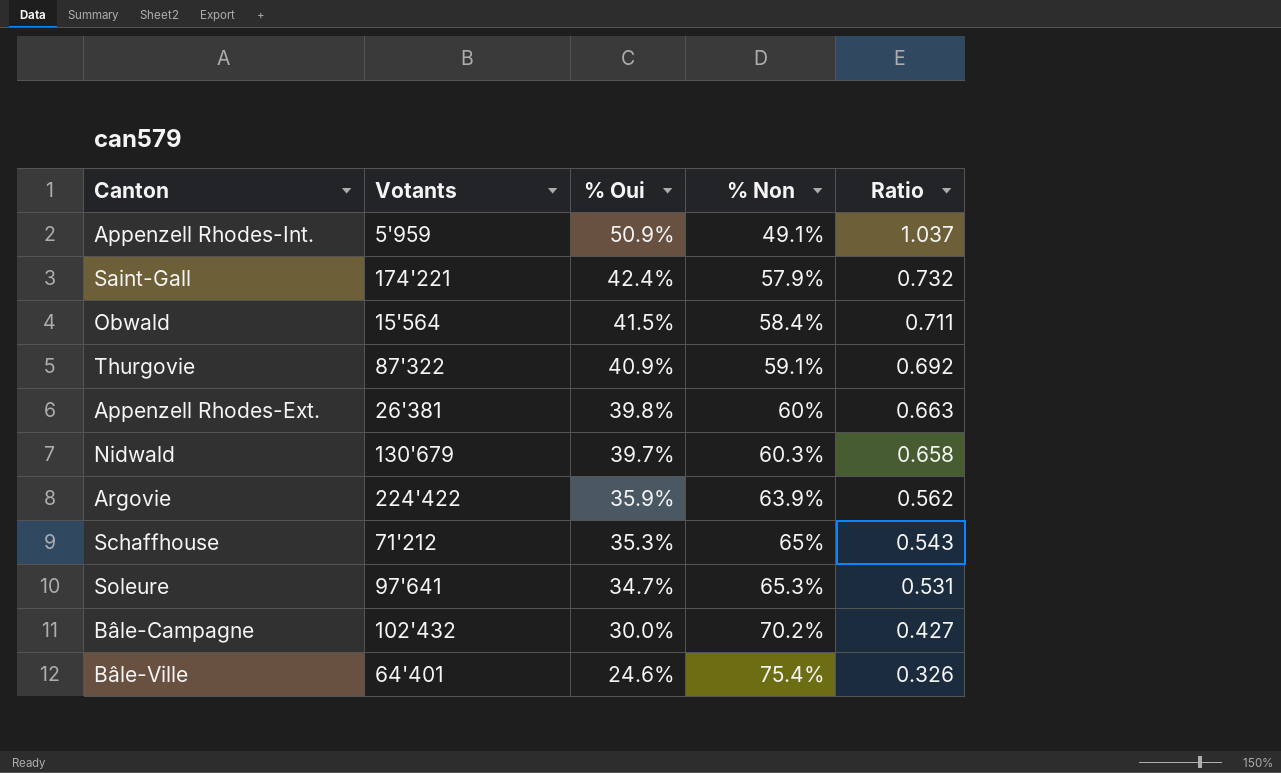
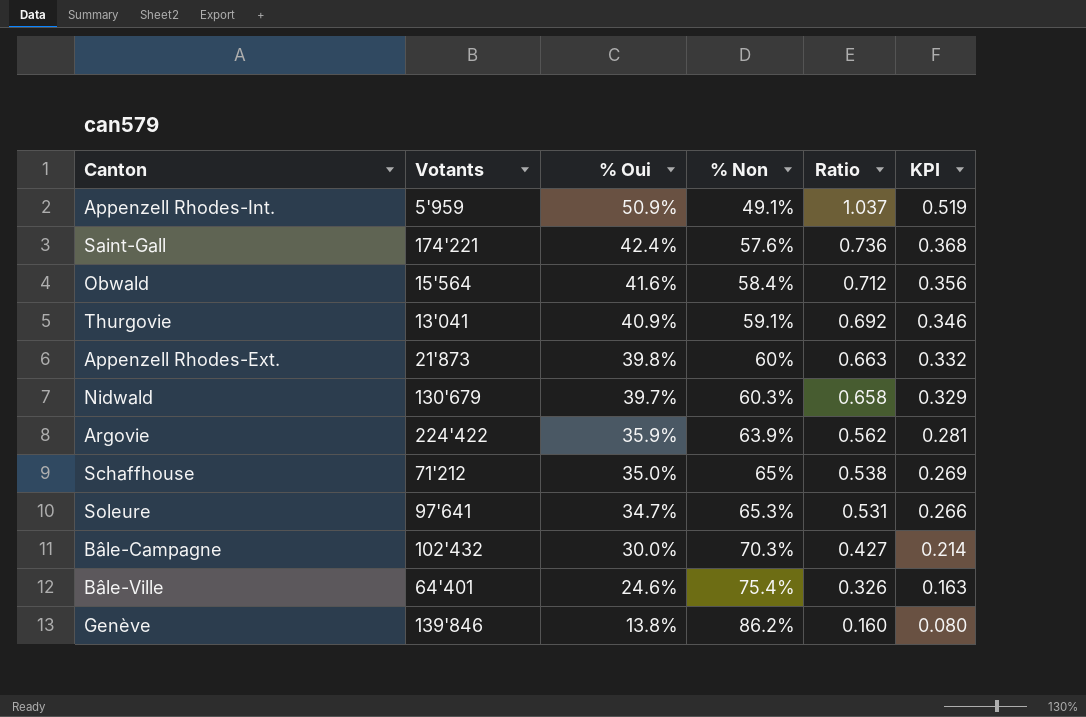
column KPI | formula: none -> [Ratio] * 0.5
Saint-Gall | % Non: 57.9% -> 57.6%
Saint-Gall | Ratio: 0.732 -> 0.736
Obwald | % Oui: 41.5% -> 41.6%
Obwald | Ratio: 0.711 -> 0.712
Thurgovie | Votants: 87'322 -> 13'041
Appenzell Rhodes-Ext. | Votants: 26'381 -> 21'873
Schaffhouse | % Oui: 35.3% -> 35.0%
Schaffhouse | Ratio: 0.543 -> 0.538
Bâle-Campagne | % Non: 70.2% -> 70.3%
row Genève: none -> 139'846 | 13.8% | 86.2% | 0.160 | 0.080

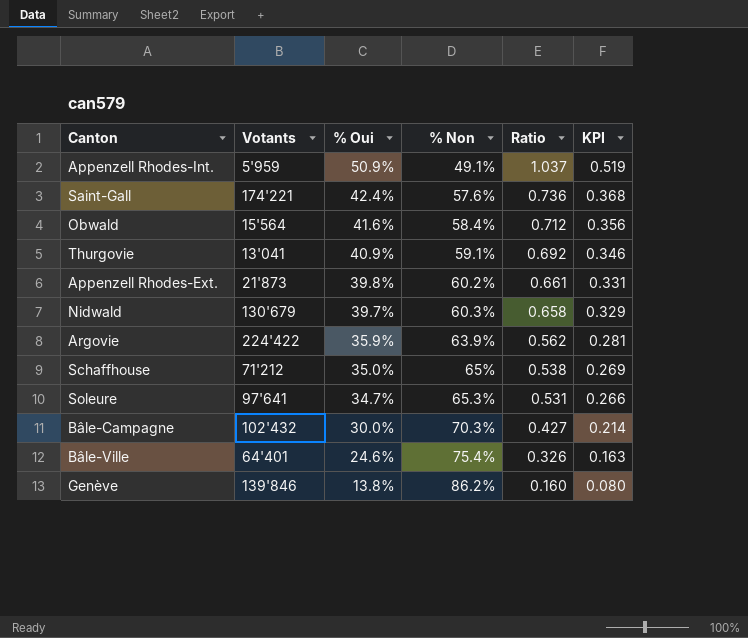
Appenzell Rhodes-Ext. | % Non: 60% -> 60.2%
Appenzell Rhodes-Ext. | Ratio: 0.663 -> 0.661
Appenzell Rhodes-Ext. | KPI: 0.332 -> 0.331

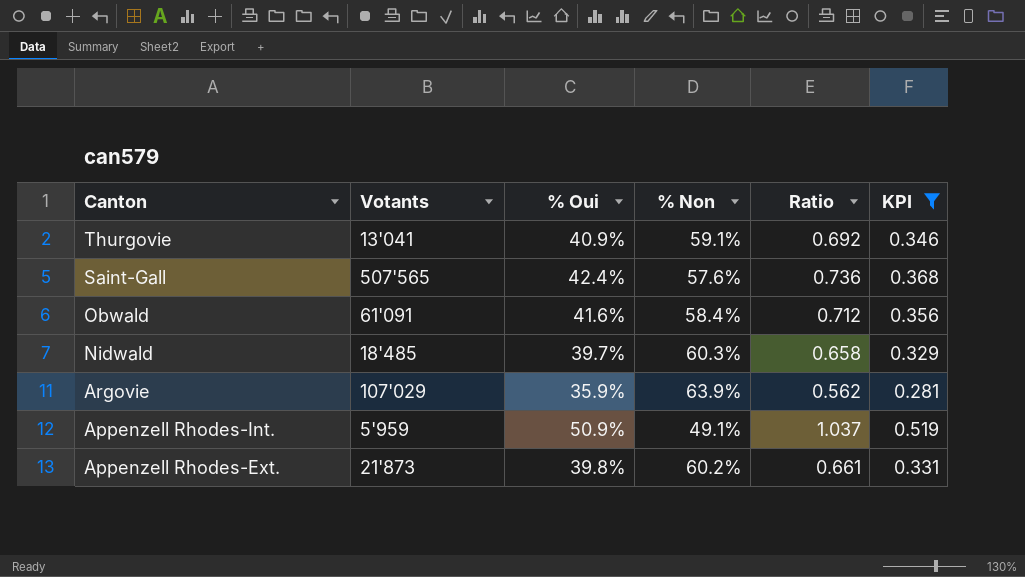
filter: none -> KPI >= 0.281
row order: % Oui descending -> Canton descending
Saint-Gall | Votants: 174'221 -> 507'565
Obwald | Votants: 15'564 -> 61'091
Nidwald | Votants: 130'679 -> 18'485
Argovie | Votants: 224'422 -> 107'029

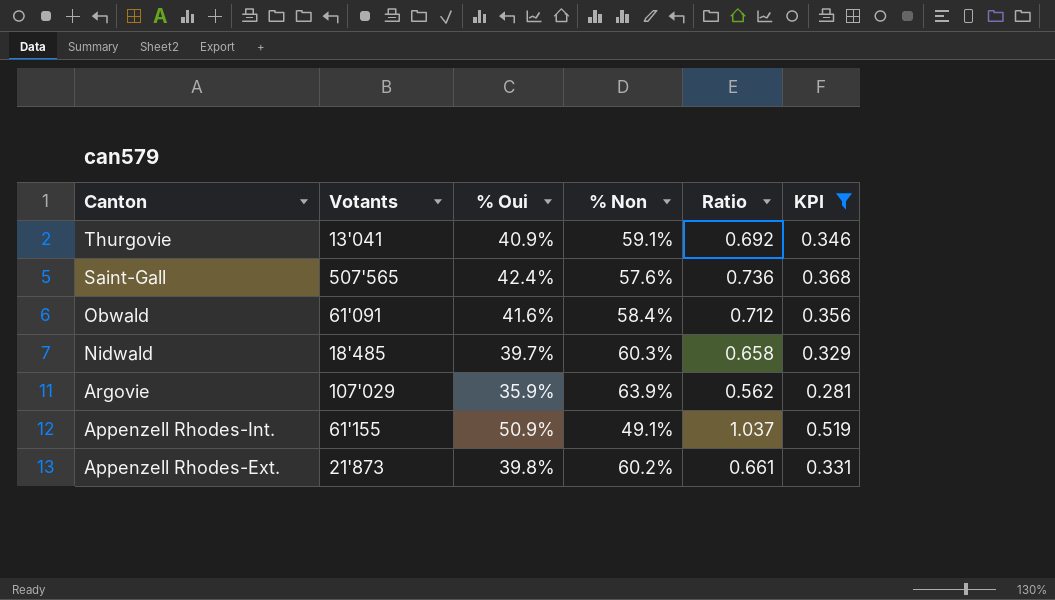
Appenzell Rhodes-Int. | Votants: 5'959 -> 61'155

